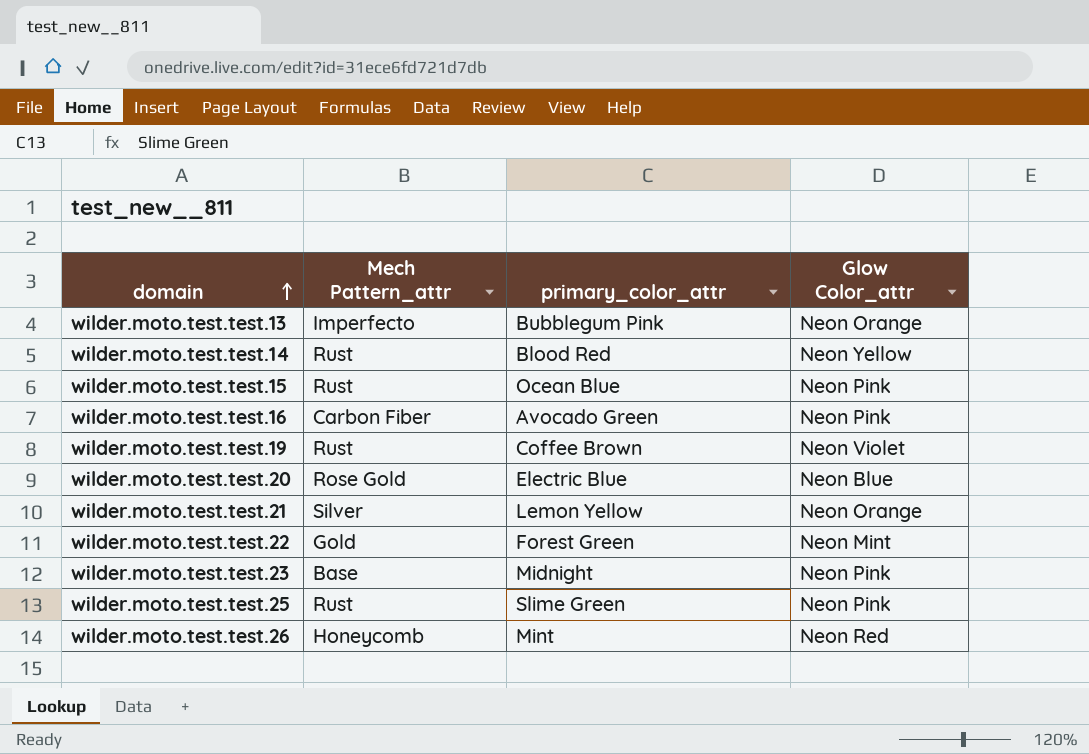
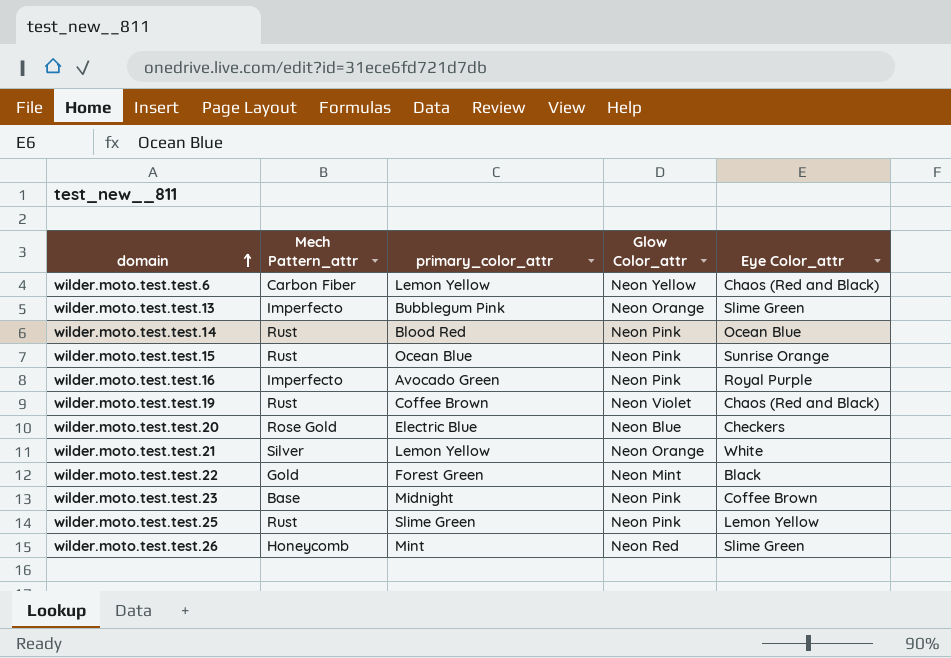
column Eye Color_attr | position: none -> 5
row wilder.moto.test.test.6: none -> Carbon Fiber | Lemon Yellow | Neon Yellow | Chaos (Red and Black)
wilder.moto.test.test.14 | Glow Color_attr: Neon Yellow -> Neon Pink
wilder.moto.test.test.16 | Mech Pattern_attr: Carbon Fiber -> Imperfecto

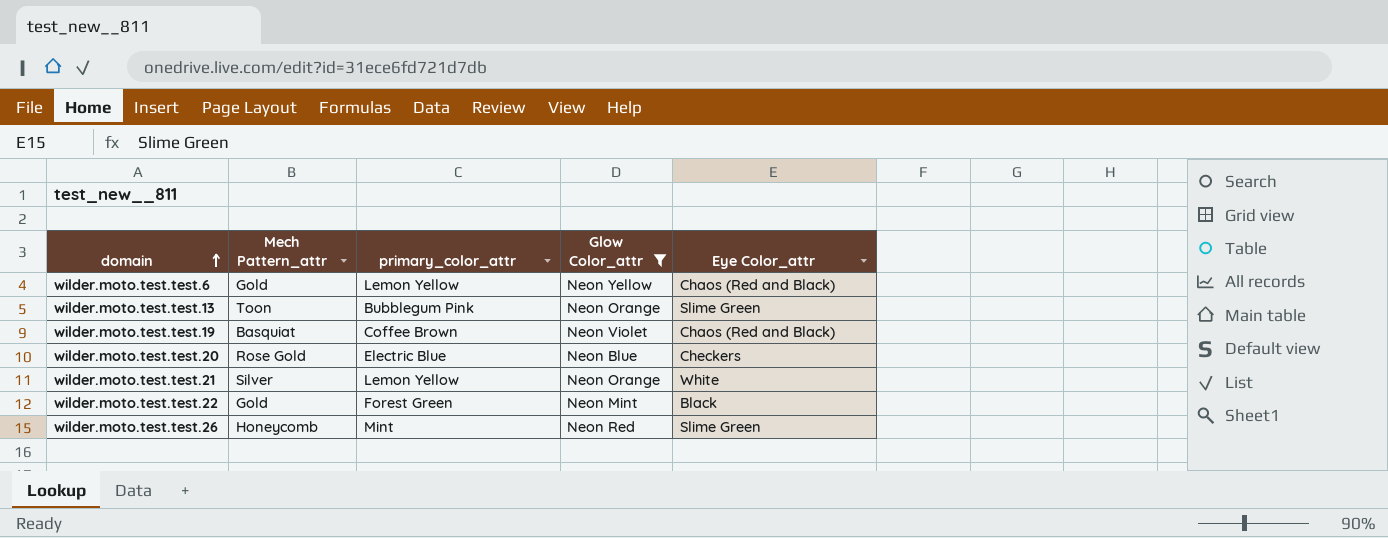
filter: none -> Glow Color_attr != Neon Pink
wilder.moto.test.test.6 | Mech Pattern_attr: Carbon Fiber -> Gold
wilder.moto.test.test.13 | Mech Pattern_attr: Imperfecto -> Toon
wilder.moto.test.test.19 | Mech Pattern_attr: Rust -> Basquiat

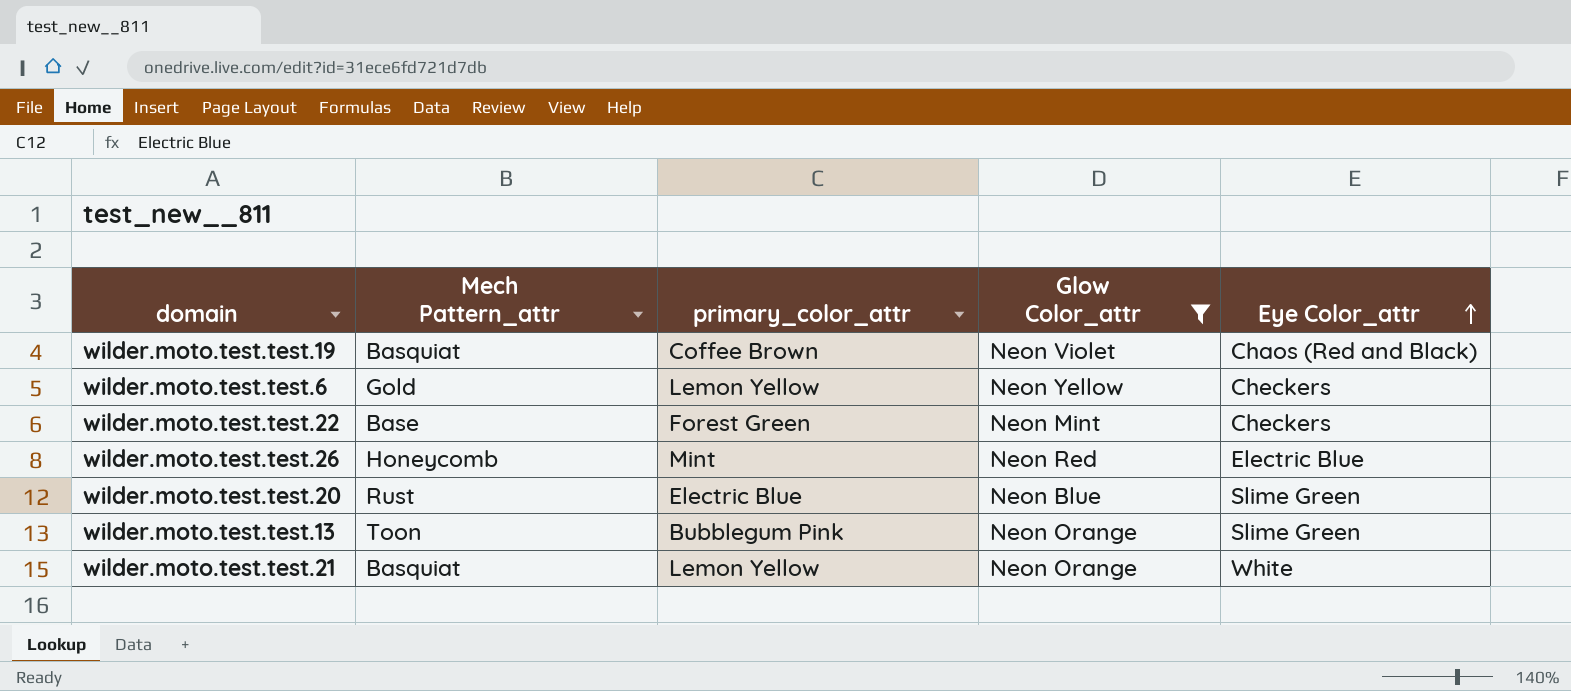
row order: domain ascending -> Eye Color_attr ascending
wilder.moto.test.test.6 | Eye Color_attr: Chaos (Red and Black) -> Checkers
wilder.moto.test.test.22 | Mech Pattern_attr: Gold -> Base
wilder.moto.test.test.22 | Eye Color_attr: Black -> Checkers
wilder.moto.test.test.26 | Eye Color_attr: Slime Green -> Electric Blue
wilder.moto.test.test.20 | Mech Pattern_attr: Rose Gold -> Rust
wilder.moto.test.test.20 | Eye Color_attr: Checkers -> Slime Green
wilder.moto.test.test.21 | Mech Pattern_attr: Silver -> Basquiat

